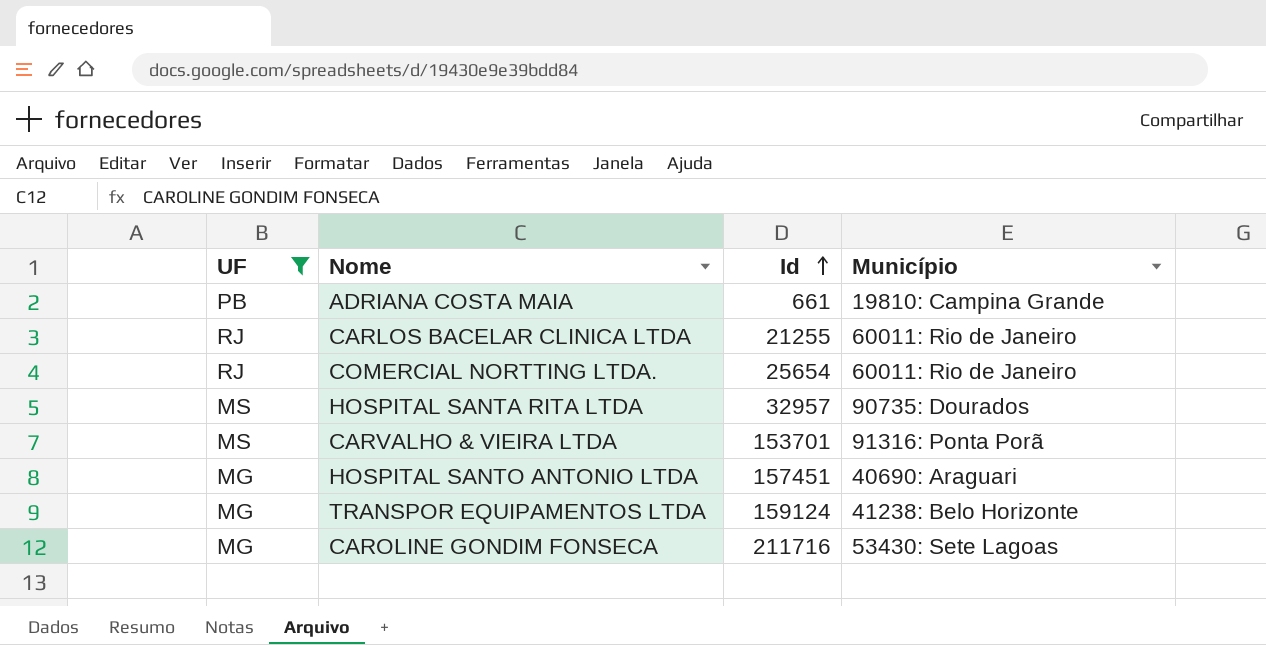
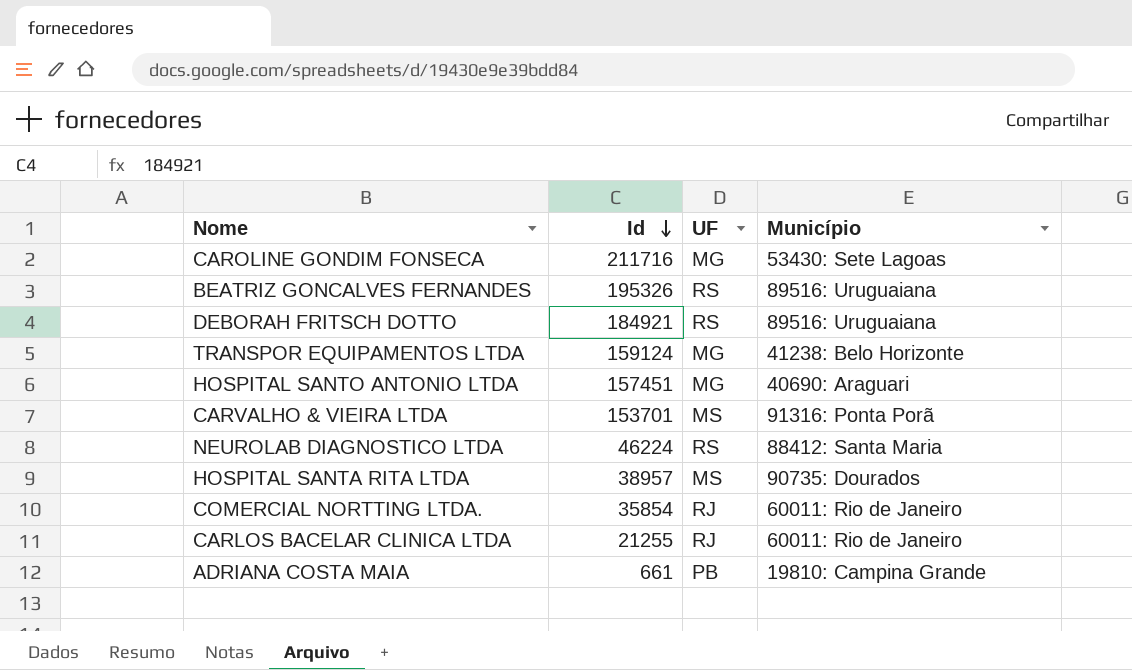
filter: UF != RS -> none
row order: Id ascending -> Id descending
column UF | position: 1 -> 3
HOSPITAL SANTA RITA LTDA | Id: 32957 -> 38957
COMERCIAL NORTTING LTDA. | Id: 25654 -> 35854

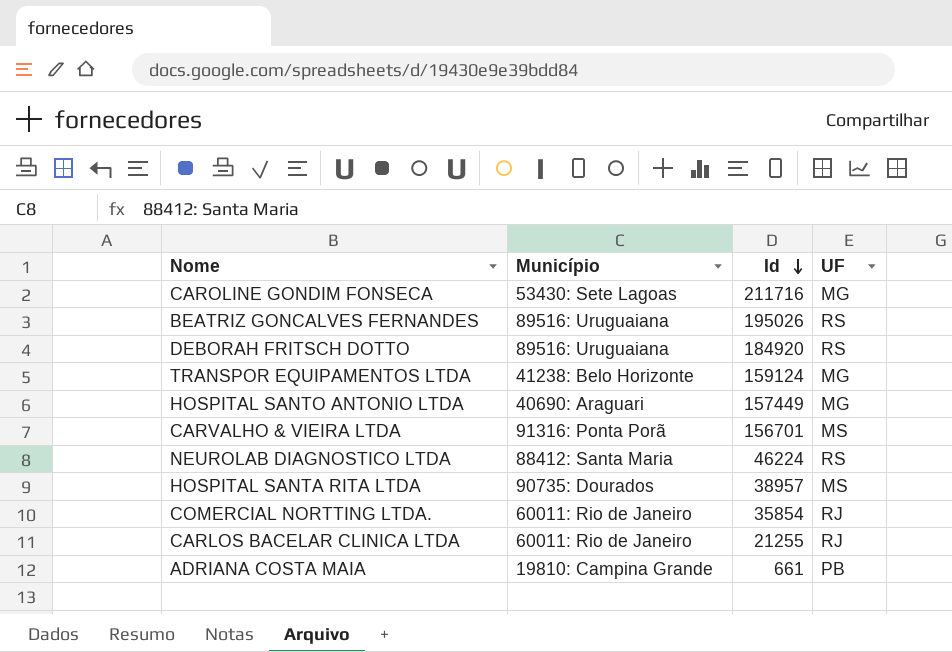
column Município | position: 4 -> 2
BEATRIZ GONCALVES FERNANDES | Id: 195326 -> 195026
DEBORAH FRITSCH DOTTO | Id: 184921 -> 184920
HOSPITAL SANTO ANTONIO LTDA | Id: 157451 -> 157449
CARVALHO & VIEIRA LTDA | Id: 153701 -> 156701

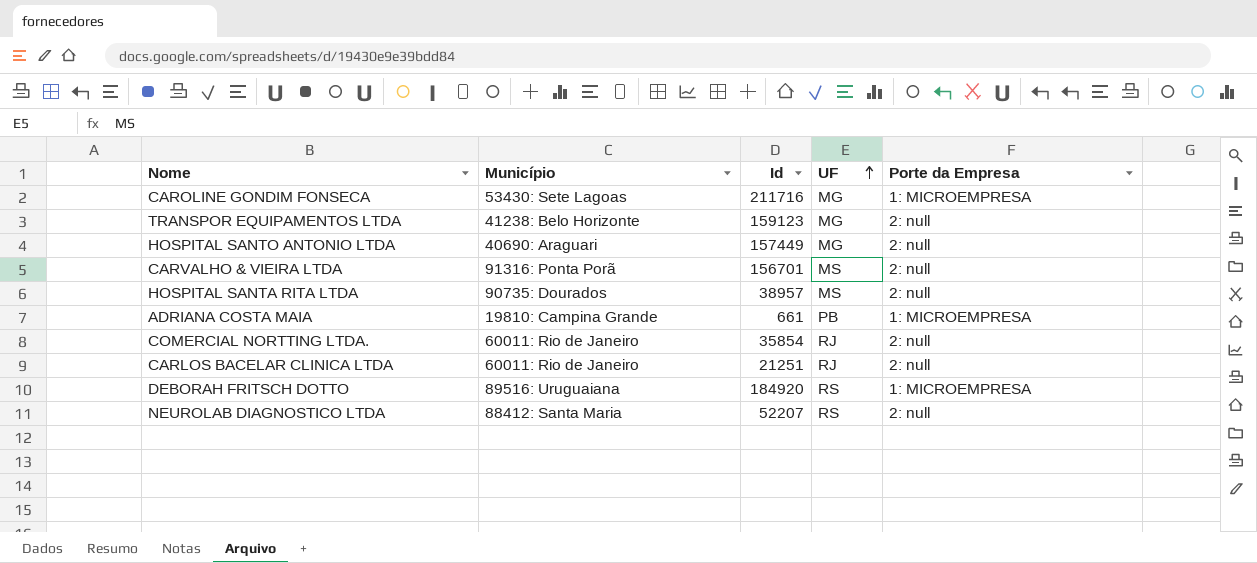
row order: Id descending -> UF ascending
column Porte da Empresa | position: none -> 5
row BEATRIZ GONCALVES FERNANDES: 89516: Uruguaiana | 195026 | RS -> none
TRANSPOR EQUIPAMENTOS LTDA | Id: 159124 -> 159123
CARLOS BACELAR CLINICA LTDA | Id: 21255 -> 21251
NEUROLAB DIAGNOSTICO LTDA | Id: 46224 -> 52207

